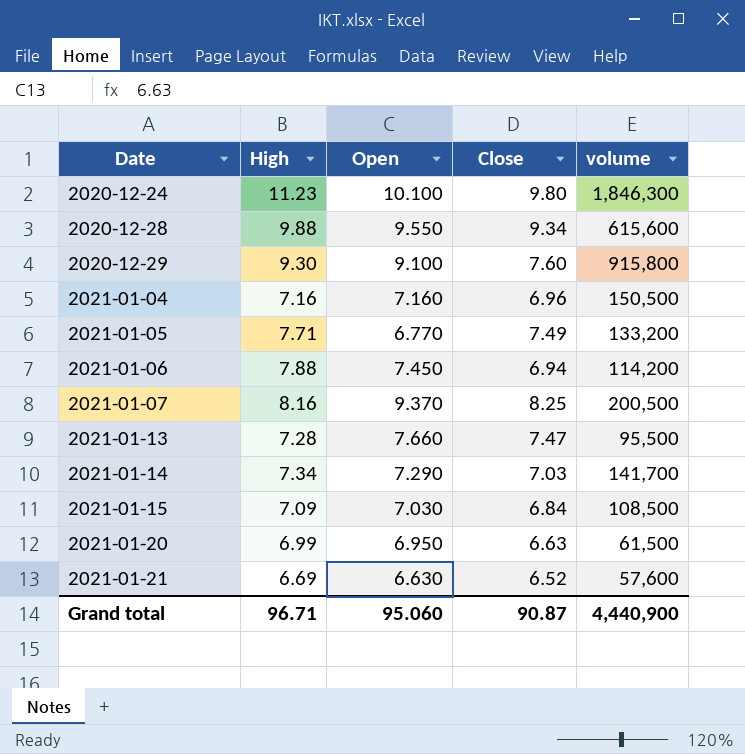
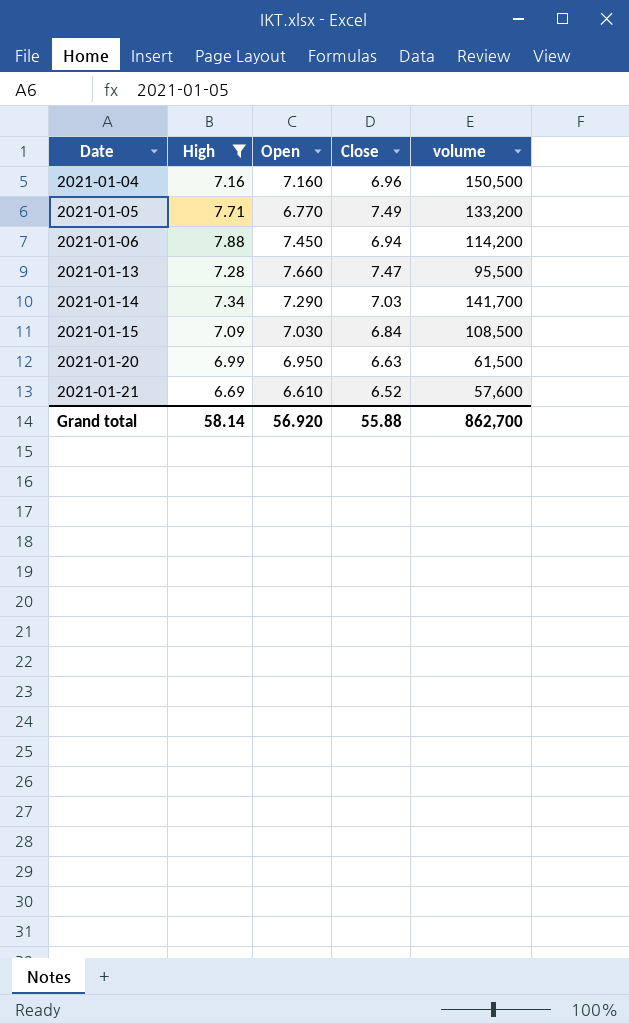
filter: none -> High <= 7.88
2021-01-21 | Open: 6.630 -> 6.610
Grand total | High: 96.71 -> 58.14
Grand total | Open: 95.060 -> 56.920
Grand total | Close: 90.87 -> 55.88
Grand total | volume: 4,440,900 -> 862,700

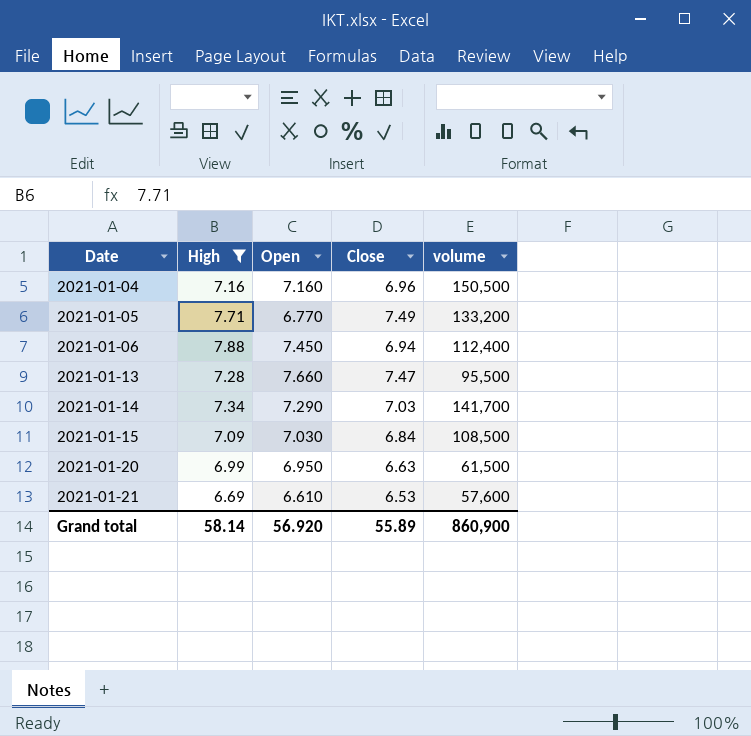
2021-01-06 | volume: 114,200 -> 112,400
2021-01-21 | Close: 6.52 -> 6.53
Grand total | Close: 55.88 -> 55.89
Grand total | volume: 862,700 -> 860,900

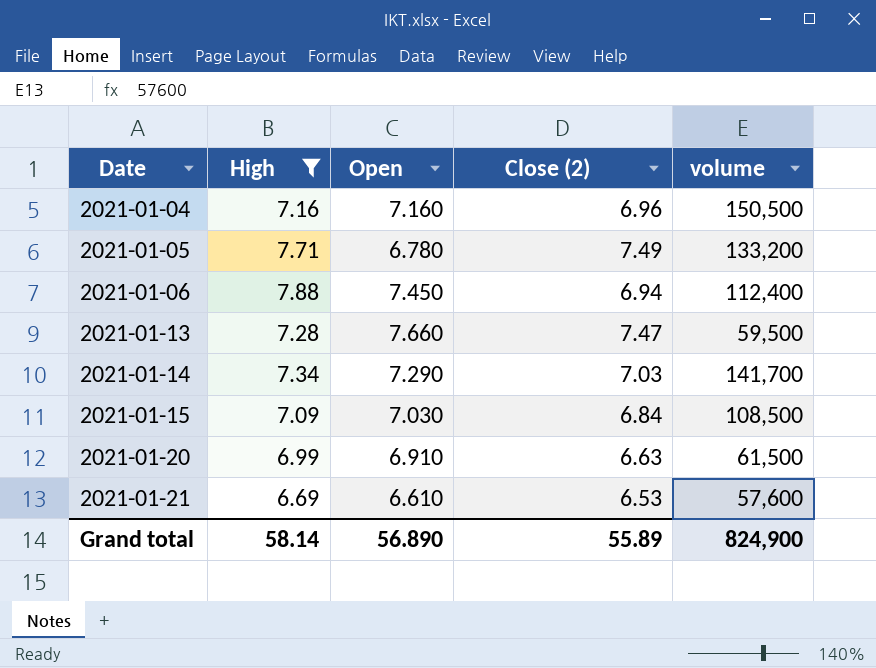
column name: Close -> Close (2)
2021-01-05 | Open: 6.770 -> 6.780
2021-01-13 | volume: 95,500 -> 59,500
2021-01-20 | Open: 6.950 -> 6.910
Grand total | Open: 56.920 -> 56.890
Grand total | volume: 860,900 -> 824,900

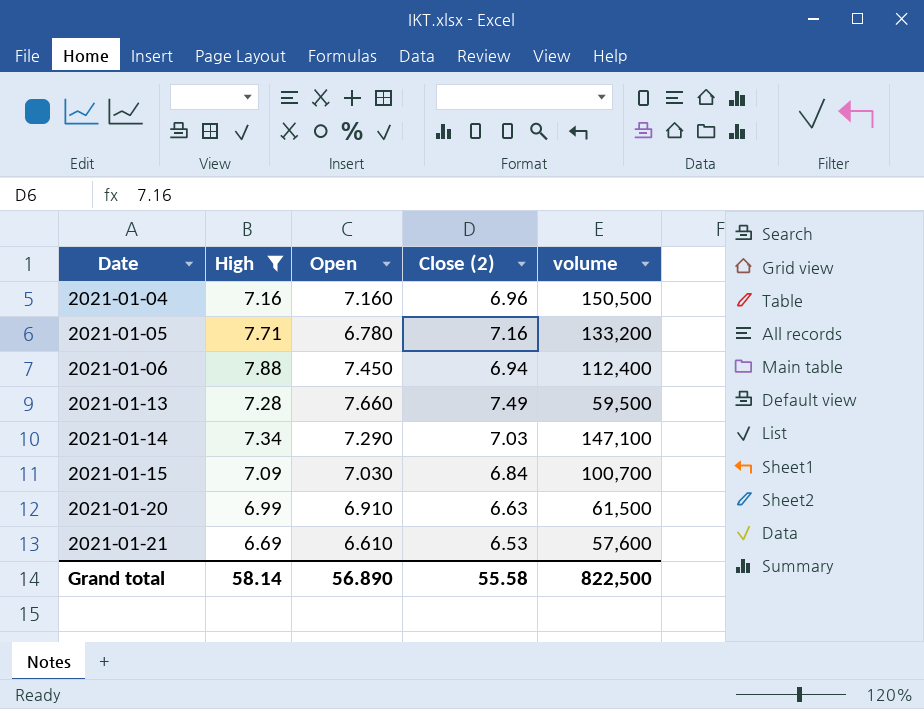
2021-01-05 | Close (2): 7.49 -> 7.16
2021-01-13 | Close (2): 7.47 -> 7.49
2021-01-14 | volume: 141,700 -> 147,100
2021-01-15 | volume: 108,500 -> 100,700
Grand total | Close (2): 55.89 -> 55.58
Grand total | volume: 824,900 -> 822,500

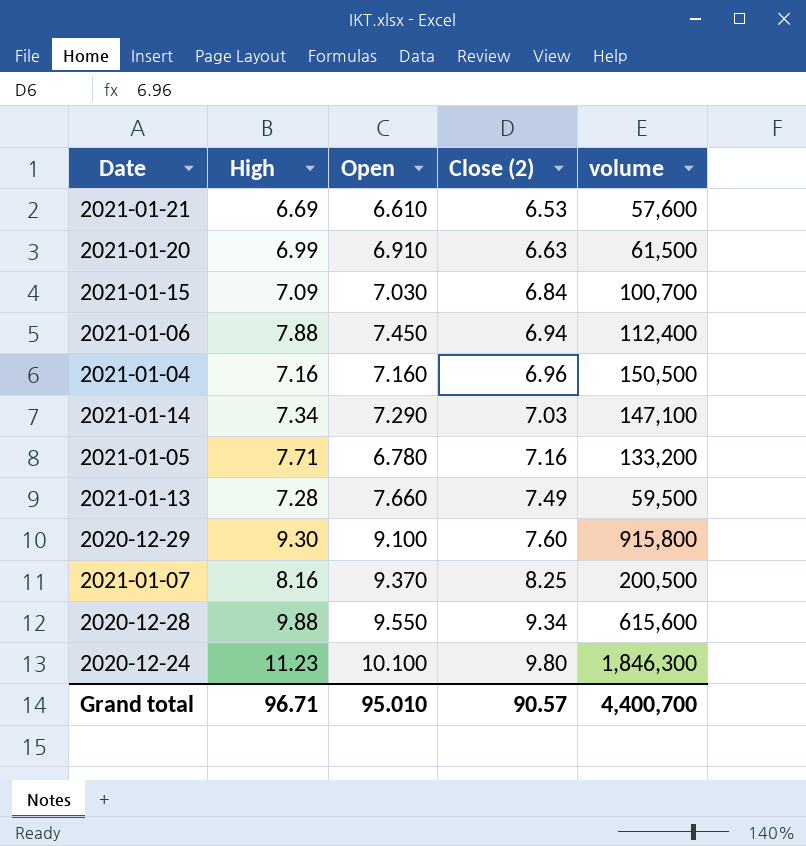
filter: High <= 7.88 -> none
row order: Date ascending -> Close (2) ascending
Grand total | High: 58.14 -> 96.71
Grand total | Open: 56.890 -> 95.010
Grand total | Close (2): 55.58 -> 90.57
Grand total | volume: 822,500 -> 4,400,700

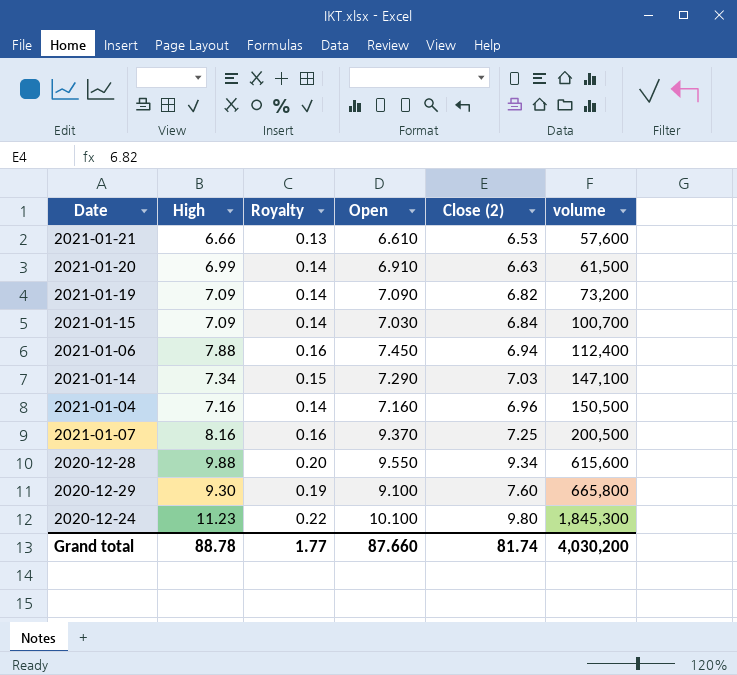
row order: Close (2) ascending -> volume ascending
column Royalty | formula: none -> [High] * 0.02
row 2021-01-05: 7.71 | 6.780 | 7.16 | 133,200 -> none
row 2021-01-13: 7.28 | 7.660 | 7.49 | 59,500 -> none
2021-01-21 | High: 6.69 -> 6.66
row 2021-01-19: none -> 7.09 | 0.14 | 7.090 | 6.82 | 73,200
2021-01-07 | Close (2): 8.25 -> 7.25
2020-12-29 | volume: 915,800 -> 665,800
2020-12-24 | volume: 1,846,300 -> 1,845,300
Grand total | High: 96.71 -> 88.78
Grand total | Open: 95.010 -> 87.660
Grand total | Close (2): 90.57 -> 81.74
Grand total | volume: 4,400,700 -> 4,030,200

